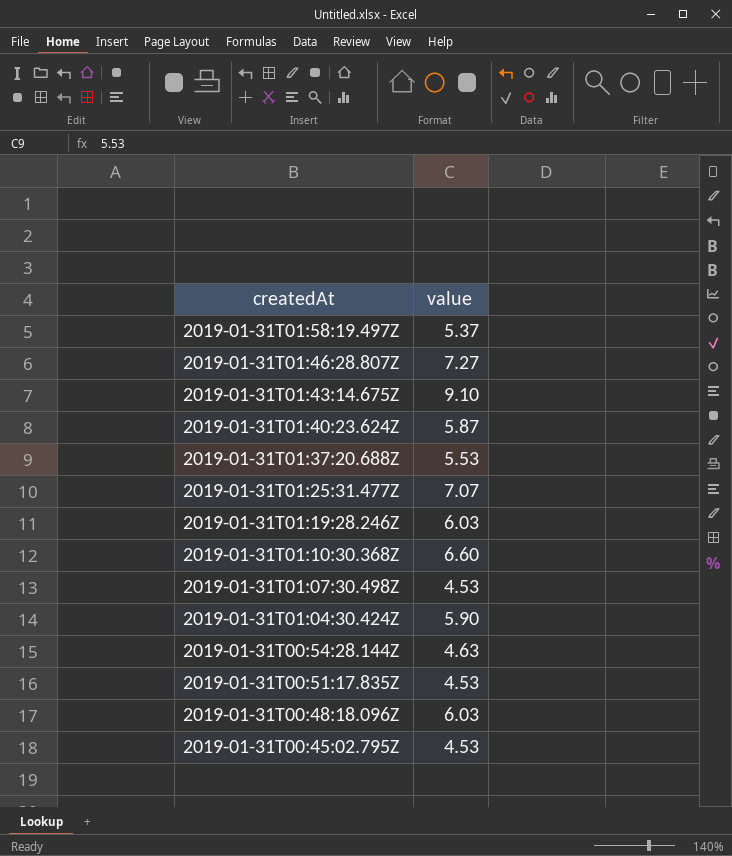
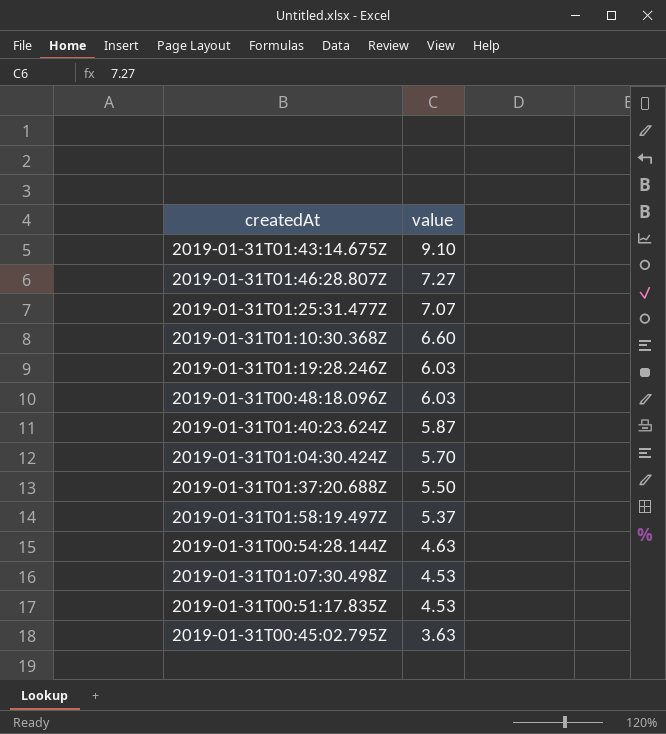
row order: createdAt descending -> value descending
2019-01-31T01:04:30.424Z | value: 5.90 -> 5.70
2019-01-31T01:37:20.688Z | value: 5.53 -> 5.50
2019-01-31T00:45:02.795Z | value: 4.53 -> 3.63

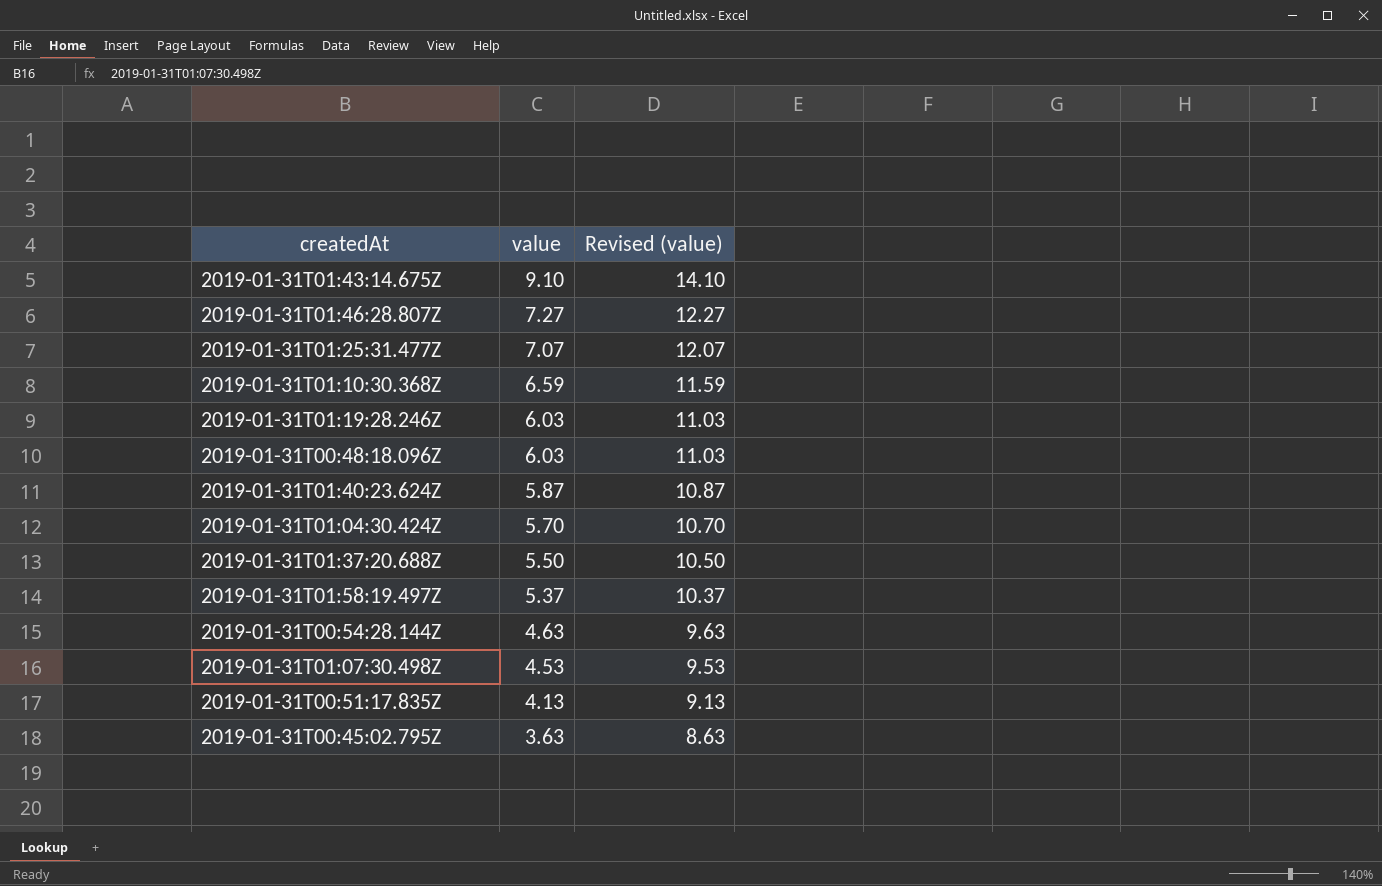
column Revised (value) | formula: none -> [value] + 5
2019-01-31T01:10:30.368Z | value: 6.60 -> 6.59
2019-01-31T00:51:17.835Z | value: 4.53 -> 4.13

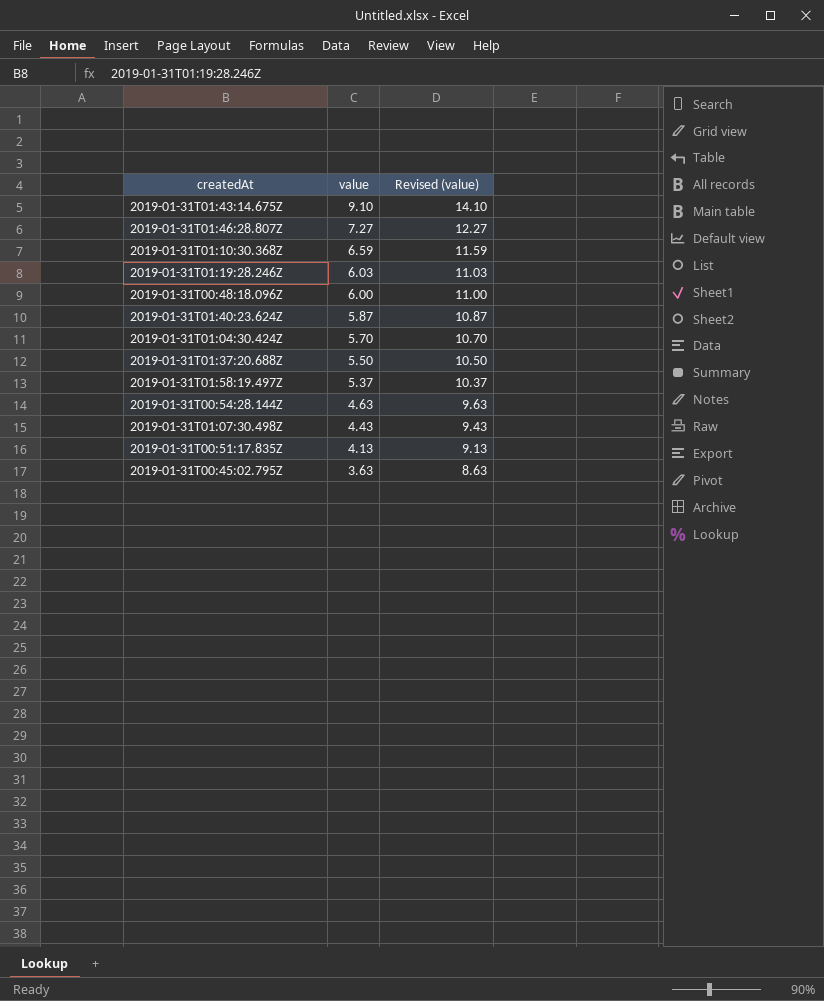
row 2019-01-31T01:25:31.477Z: 7.07 | 12.07 -> none
2019-01-31T00:48:18.096Z | value: 6.03 -> 6.00
2019-01-31T00:48:18.096Z | Revised (value): 11.03 -> 11.00
2019-01-31T01:07:30.498Z | value: 4.53 -> 4.43
2019-01-31T01:07:30.498Z | Revised (value): 9.53 -> 9.43

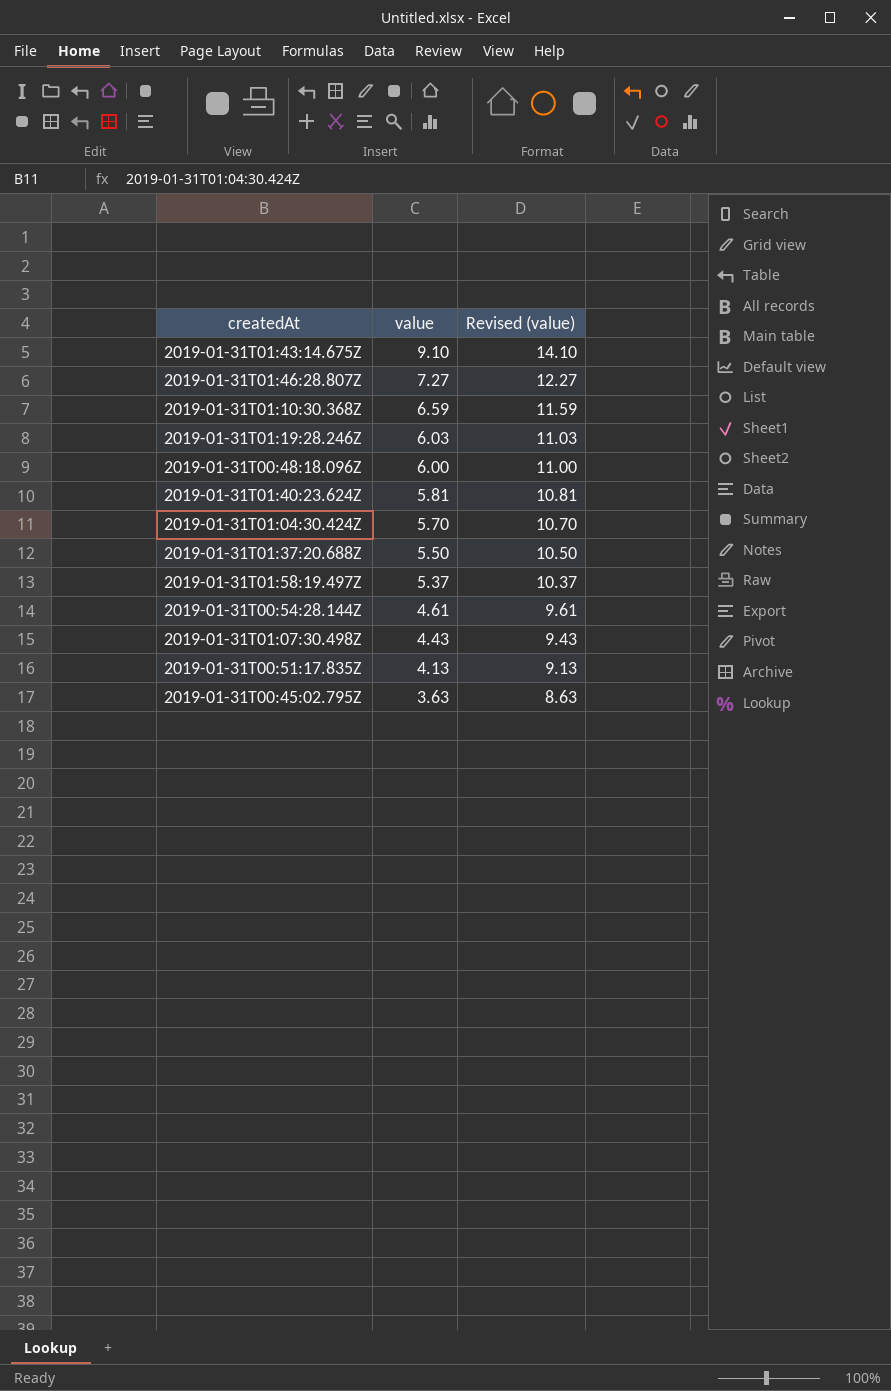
2019-01-31T01:40:23.624Z | value: 5.87 -> 5.81
2019-01-31T01:40:23.624Z | Revised (value): 10.87 -> 10.81
2019-01-31T00:54:28.144Z | value: 4.63 -> 4.61
2019-01-31T00:54:28.144Z | Revised (value): 9.63 -> 9.61

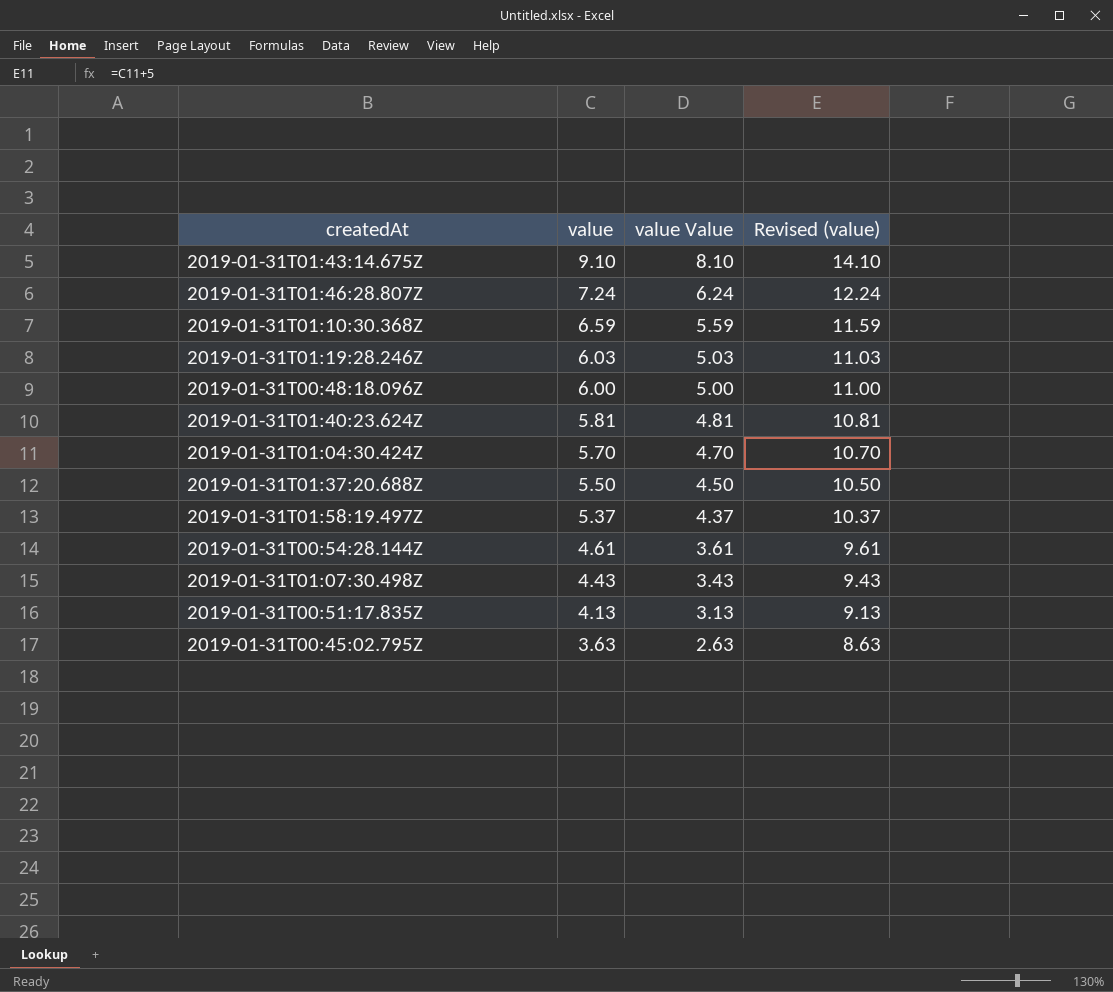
column value Value | formula: none -> [value] - 1
2019-01-31T01:46:28.807Z | value: 7.27 -> 7.24
2019-01-31T01:46:28.807Z | Revised (value): 12.27 -> 12.24

